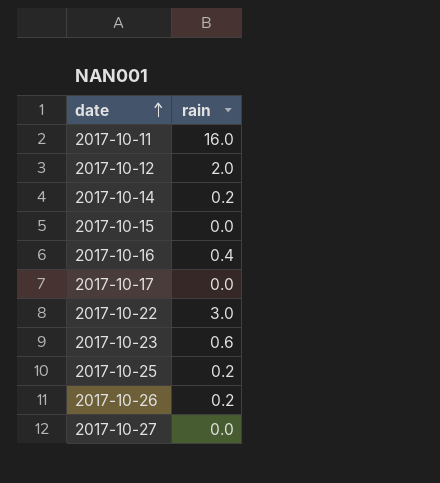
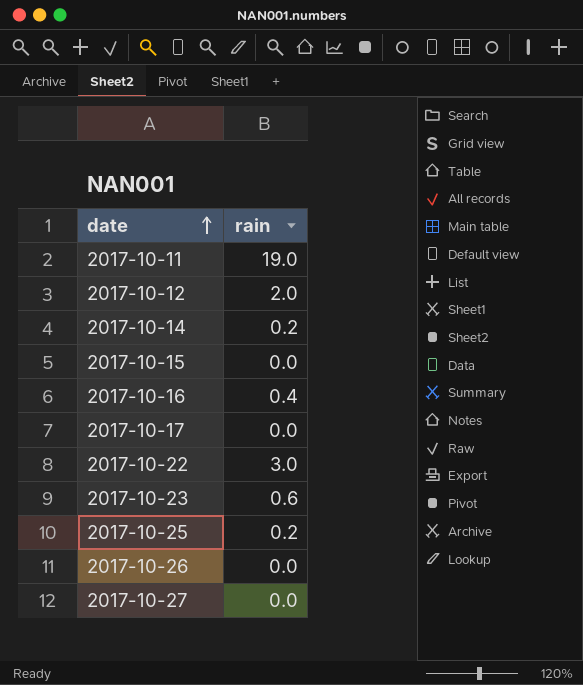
2017-10-11 | rain: 16.0 -> 19.0
2017-10-26 | rain: 0.2 -> 0.0

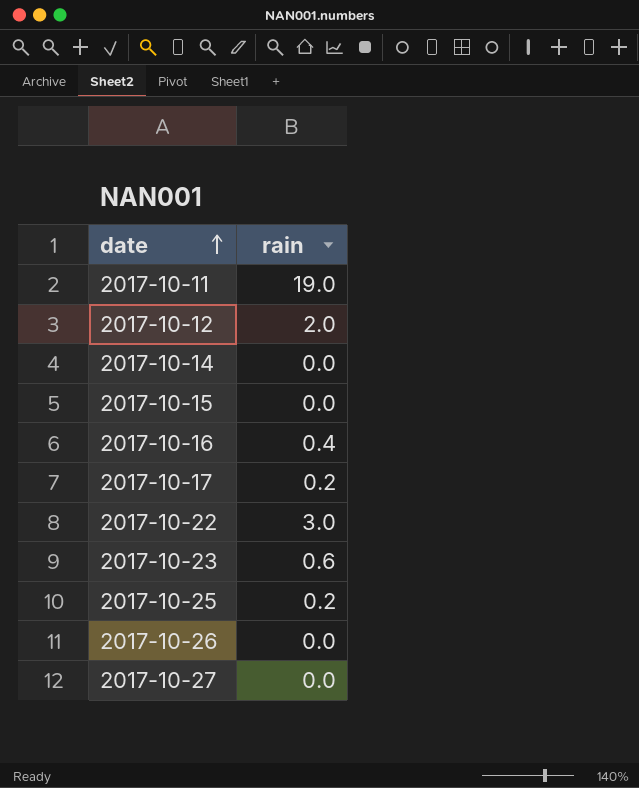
2017-10-14 | rain: 0.2 -> 0.0
2017-10-17 | rain: 0.0 -> 0.2

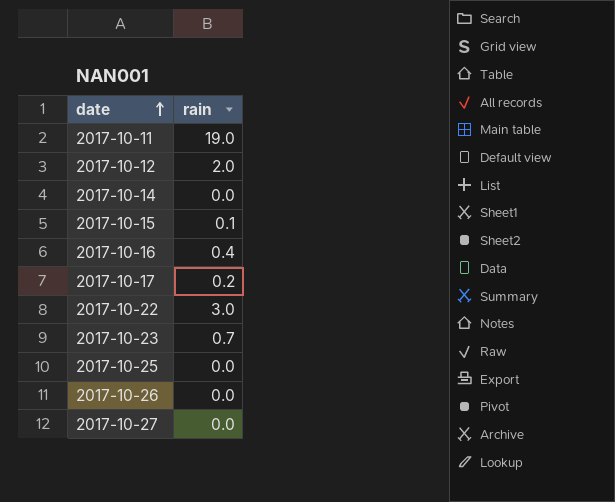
2017-10-15 | rain: 0.0 -> 0.1
2017-10-23 | rain: 0.6 -> 0.7
2017-10-25 | rain: 0.2 -> 0.0

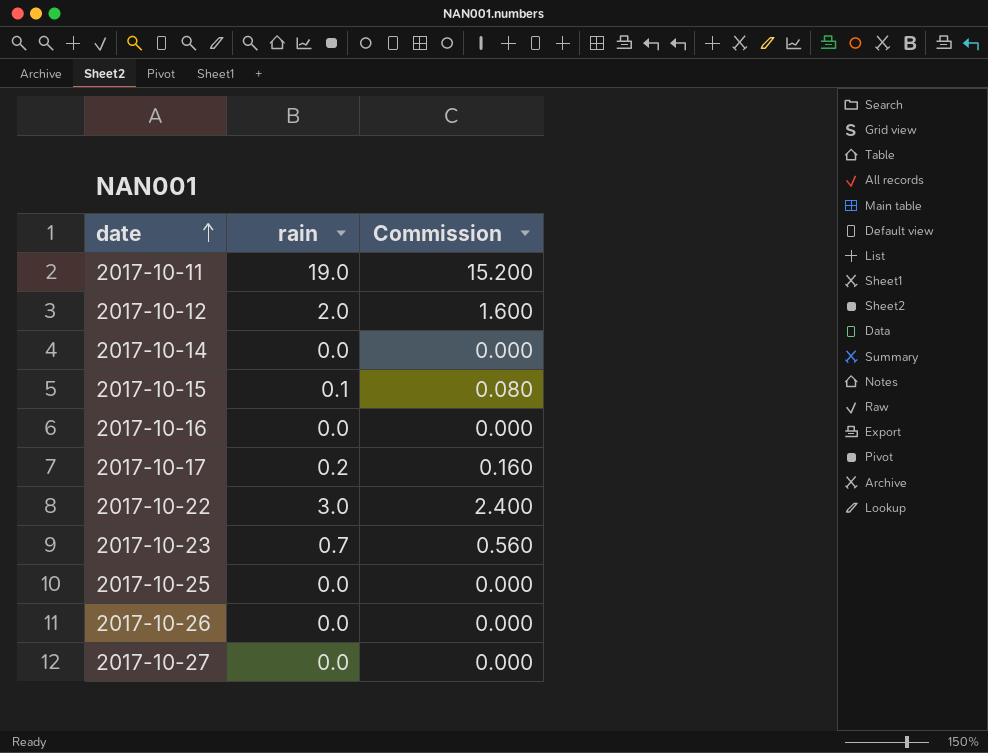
column Commission | formula: none -> [rain] * 0.8
2017-10-16 | rain: 0.4 -> 0.0

